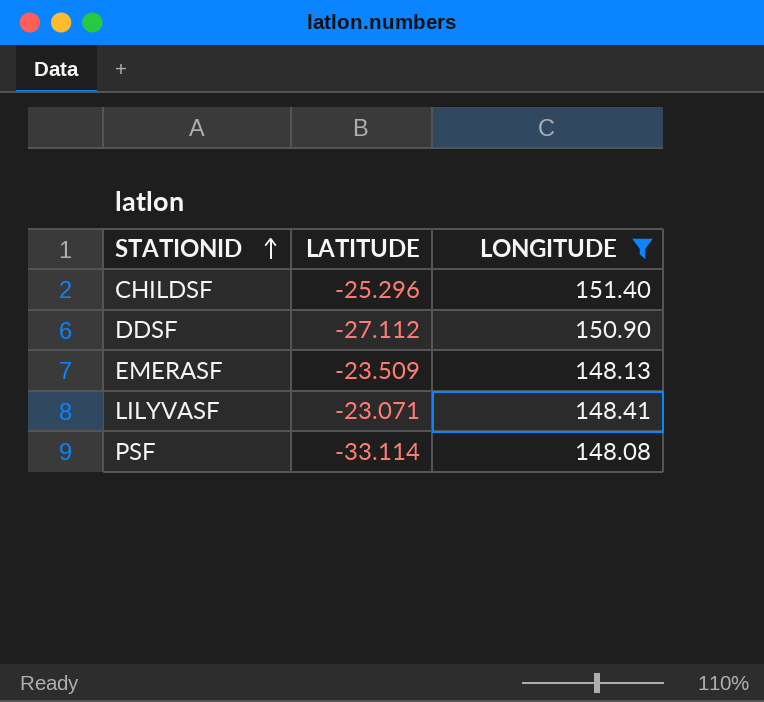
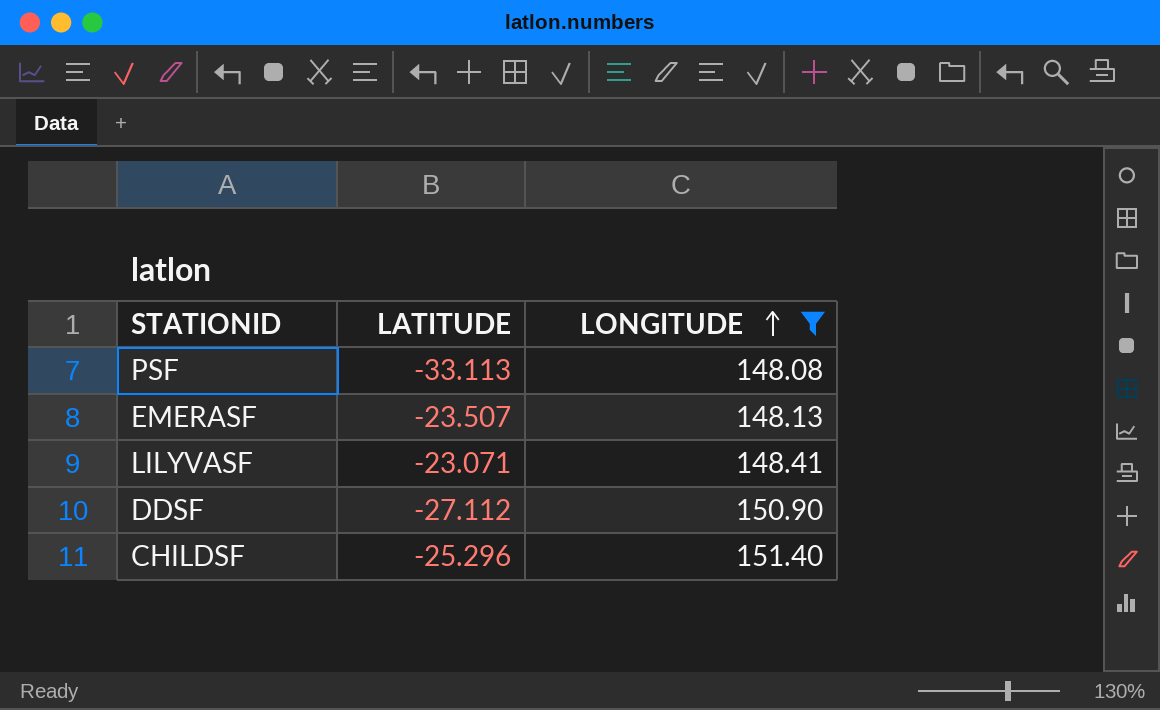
row order: STATIONID ascending -> LONGITUDE ascending
PSF | LATITUDE: -33.114 -> -33.113
EMERASF | LATITUDE: -23.509 -> -23.507

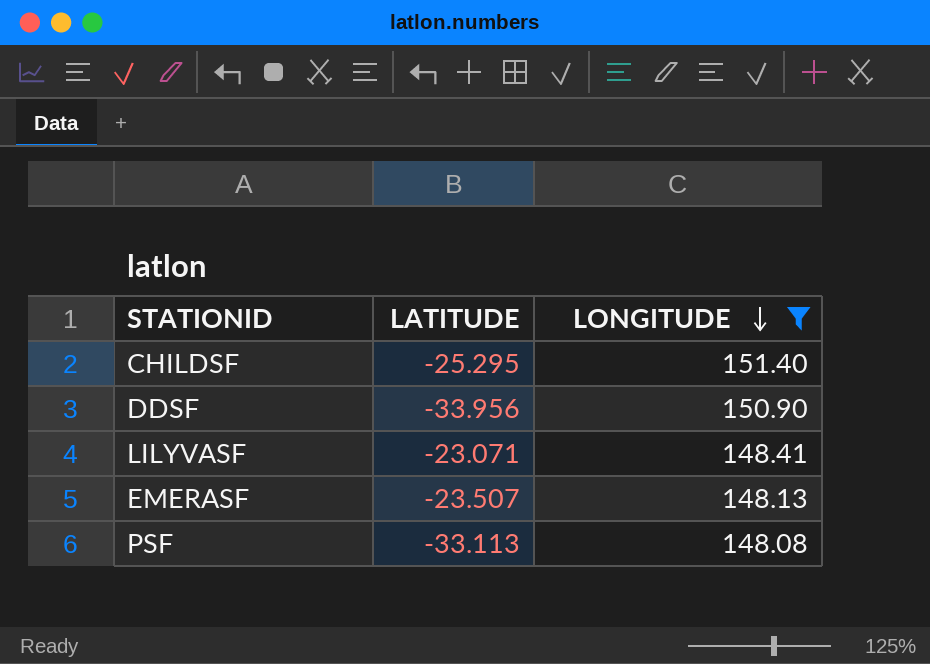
row order: LONGITUDE ascending -> LONGITUDE descending
CHILDSF | LATITUDE: -25.296 -> -25.295
DDSF | LATITUDE: -27.112 -> -33.956

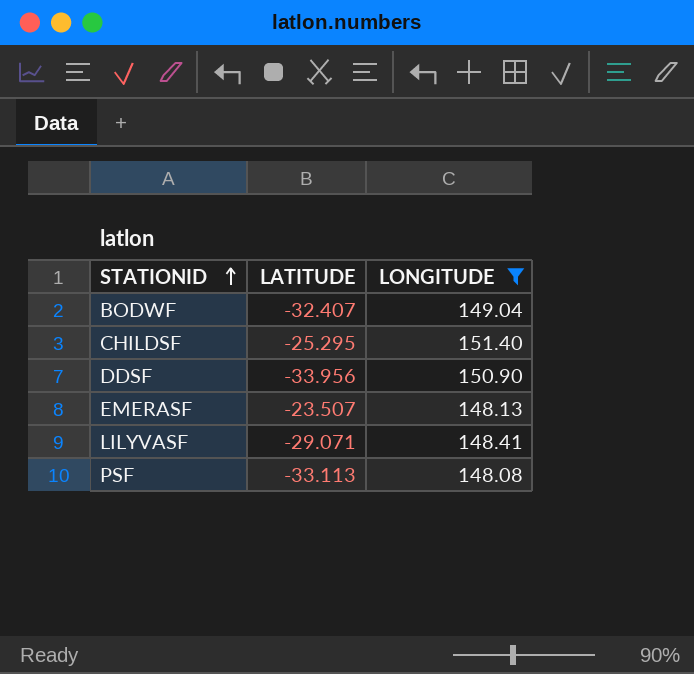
row order: LONGITUDE descending -> STATIONID ascending
row BODWF: none -> -32.407 | 149.04
LILYVASF | LATITUDE: -23.071 -> -29.071

